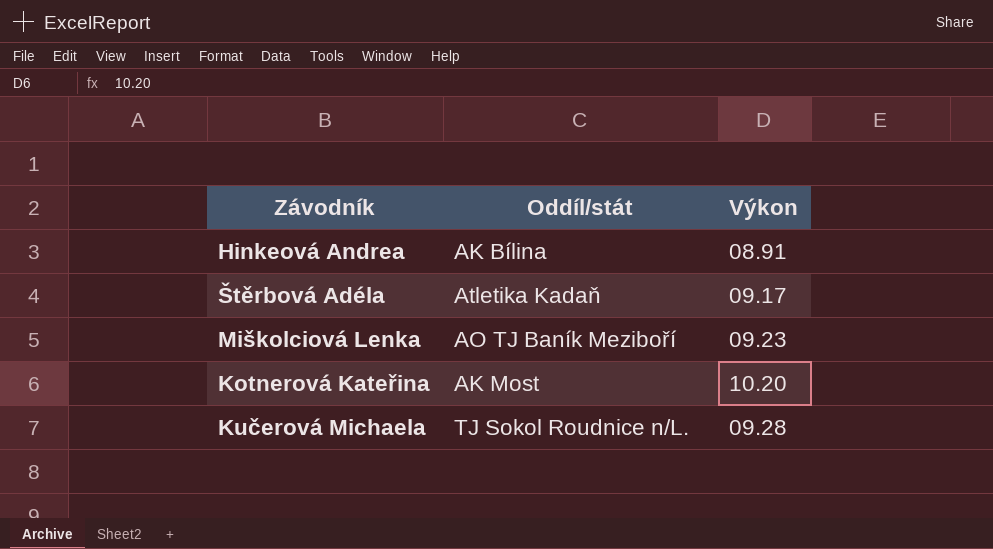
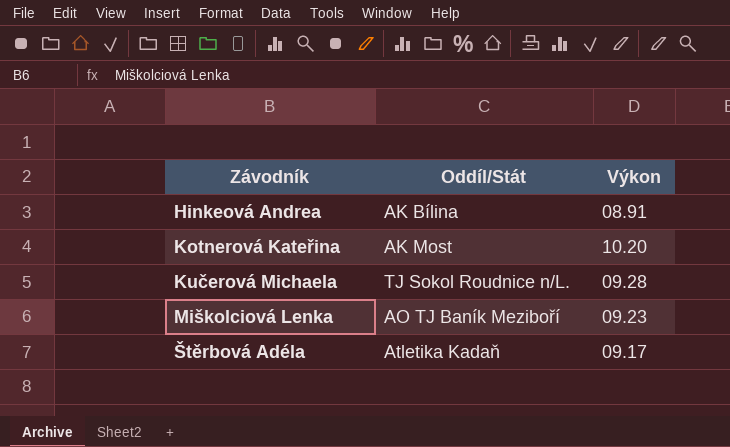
row order: none -> Závodník ascending
column name: Oddíl/stát -> Oddíl/Stát

